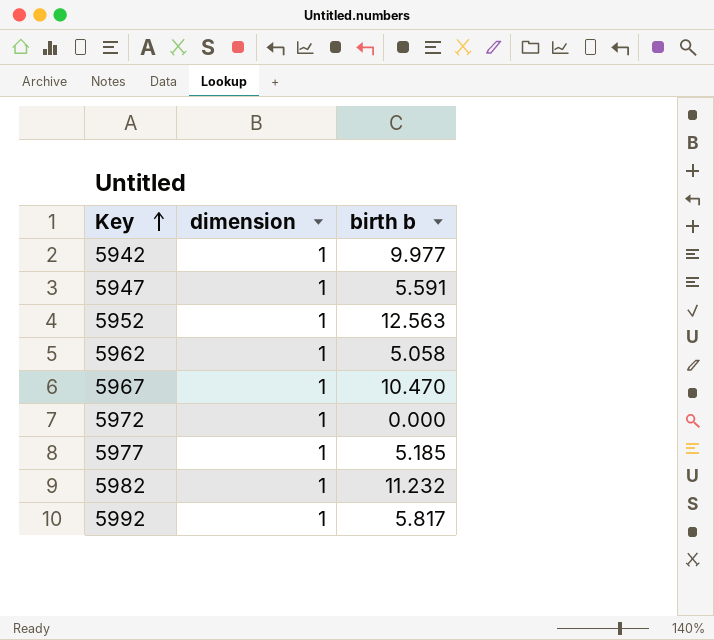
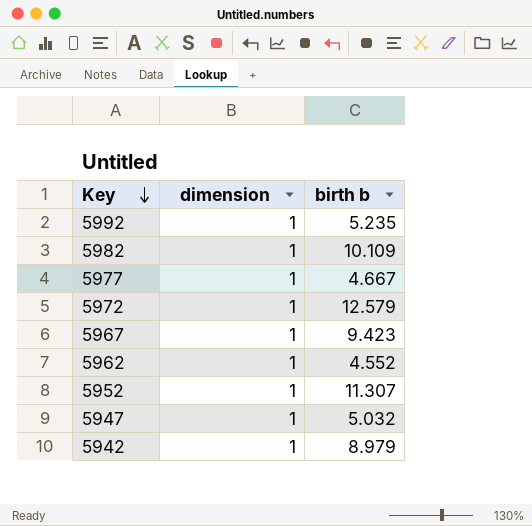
row order: Key ascending -> Key descending
5992 | birth b: 5.817 -> 5.235
5982 | birth b: 11.232 -> 10.109
5977 | birth b: 5.185 -> 4.667
5972 | birth b: 0.000 -> 12.579
5967 | birth b: 10.470 -> 9.423
5962 | birth b: 5.058 -> 4.552
5952 | birth b: 12.563 -> 11.307
5947 | birth b: 5.591 -> 5.032
5942 | birth b: 9.977 -> 8.979

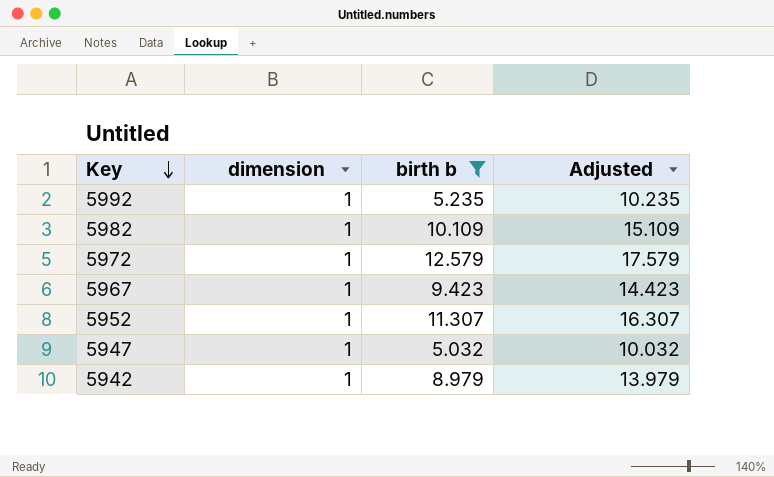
filter: none -> birth b >= 5.032
column Adjusted | formula: none -> [birth b] + 5

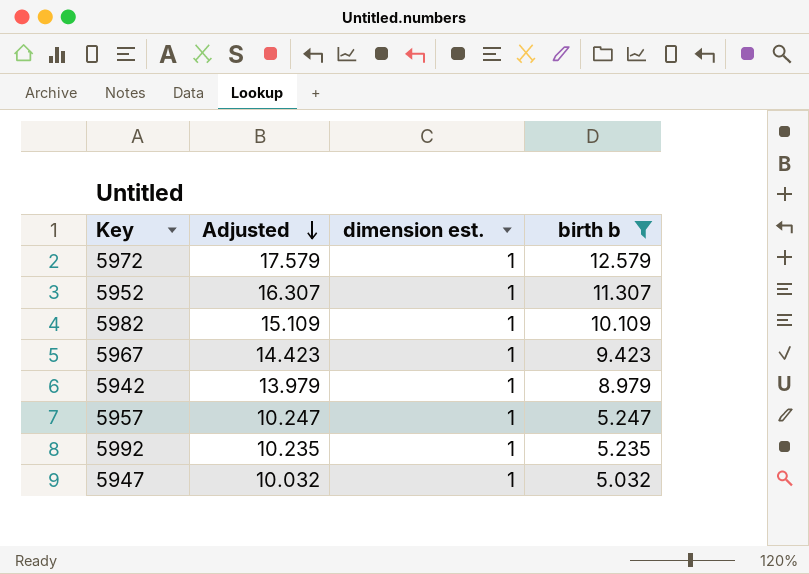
row order: Key descending -> Adjusted descending
column Adjusted | position: 4 -> 2
column name: dimension -> dimension est.
row 5957: none -> 10.247 | 1 | 5.247

